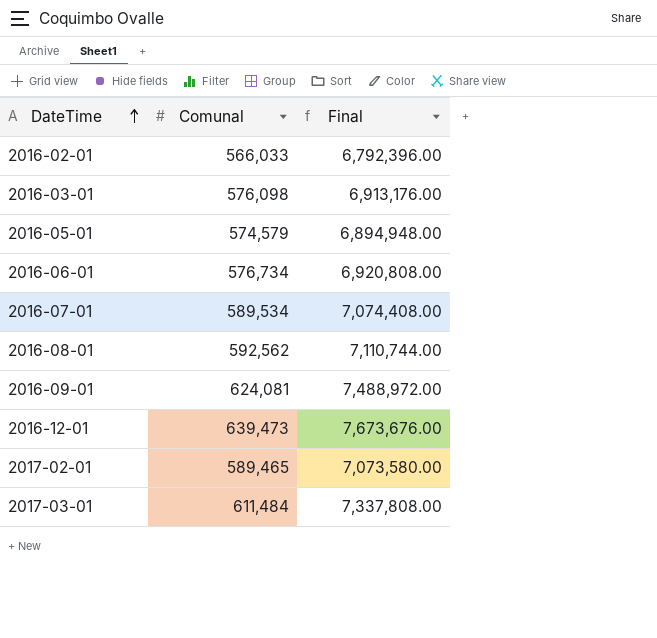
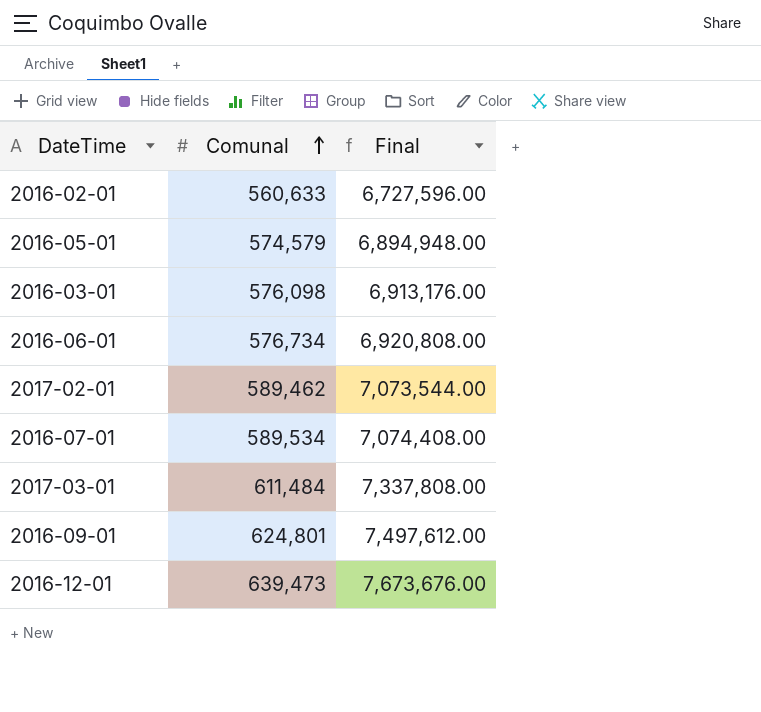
row order: DateTime ascending -> Comunal ascending
row 2016-08-01: 592,562 | 7,110,744.00 -> none
2016-02-01 | Comunal: 566,033 -> 560,633
2016-02-01 | Final: 6,792,396.00 -> 6,727,596.00
2017-02-01 | Comunal: 589,465 -> 589,462
2017-02-01 | Final: 7,073,580.00 -> 7,073,544.00
2016-09-01 | Comunal: 624,081 -> 624,801
2016-09-01 | Final: 7,488,972.00 -> 7,497,612.00

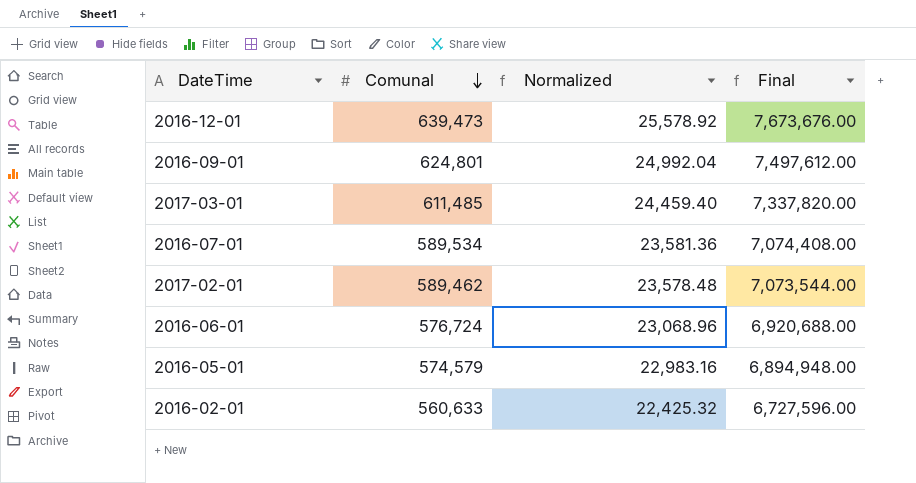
row order: Comunal ascending -> Comunal descending
column Normalized | formula: none -> [Comunal] * 0.04
row 2016-03-01: 576,098 | 6,913,176.00 -> none
2017-03-01 | Comunal: 611,484 -> 611,485
2017-03-01 | Final: 7,337,808.00 -> 7,337,820.00
2016-06-01 | Comunal: 576,734 -> 576,724
2016-06-01 | Final: 6,920,808.00 -> 6,920,688.00

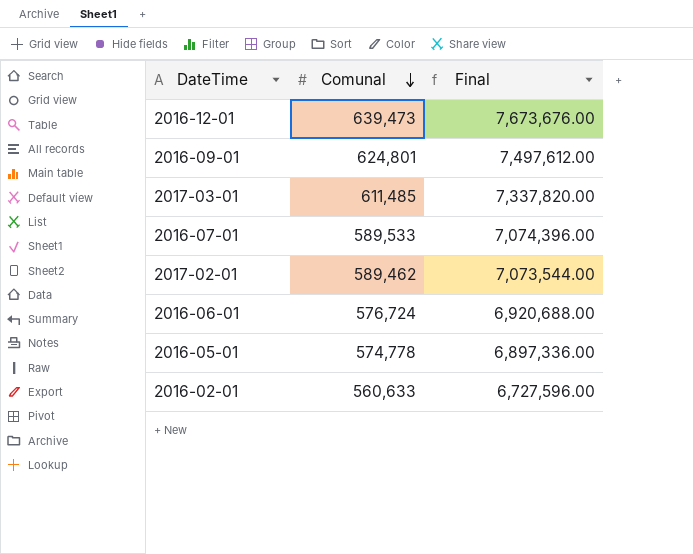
column Normalized | formula: [Comunal] * 0.04 -> none
2016-07-01 | Comunal: 589,534 -> 589,533
2016-07-01 | Final: 7,074,408.00 -> 7,074,396.00
2016-05-01 | Comunal: 574,579 -> 574,778
2016-05-01 | Final: 6,894,948.00 -> 6,897,336.00

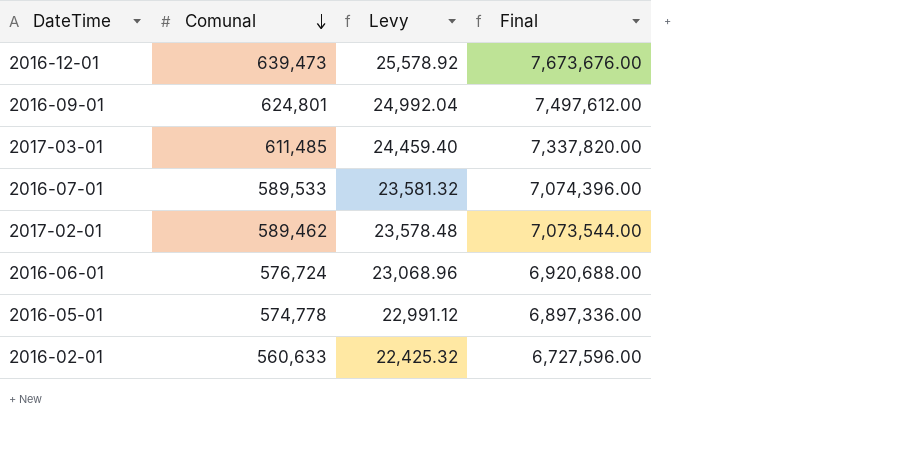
column Levy | formula: none -> [Comunal] * 0.04

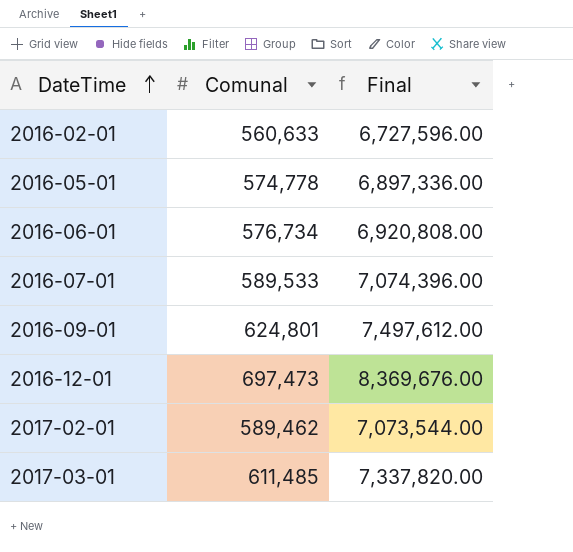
row order: Comunal descending -> DateTime ascending
column Levy | formula: [Comunal] * 0.04 -> none
2016-06-01 | Comunal: 576,724 -> 576,734
2016-06-01 | Final: 6,920,688.00 -> 6,920,808.00
2016-12-01 | Comunal: 639,473 -> 697,473
2016-12-01 | Final: 7,673,676.00 -> 8,369,676.00

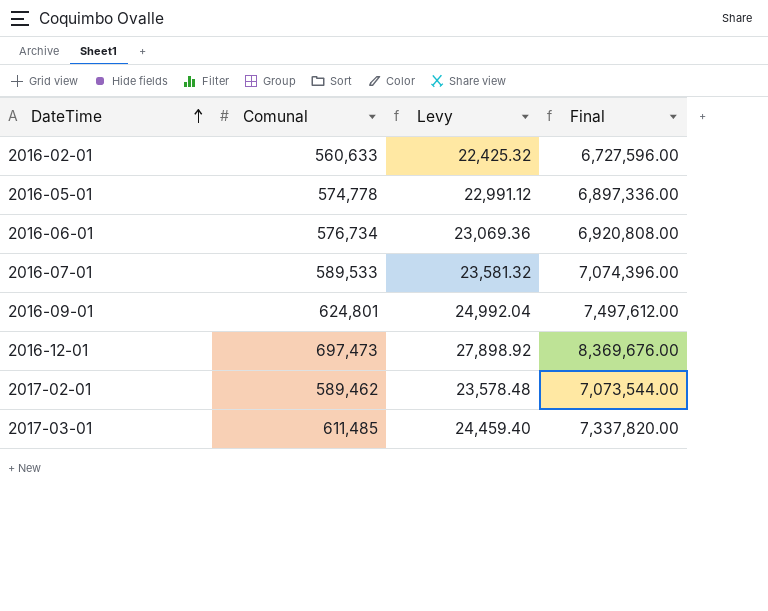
column Levy | formula: none -> [Comunal] * 0.04

